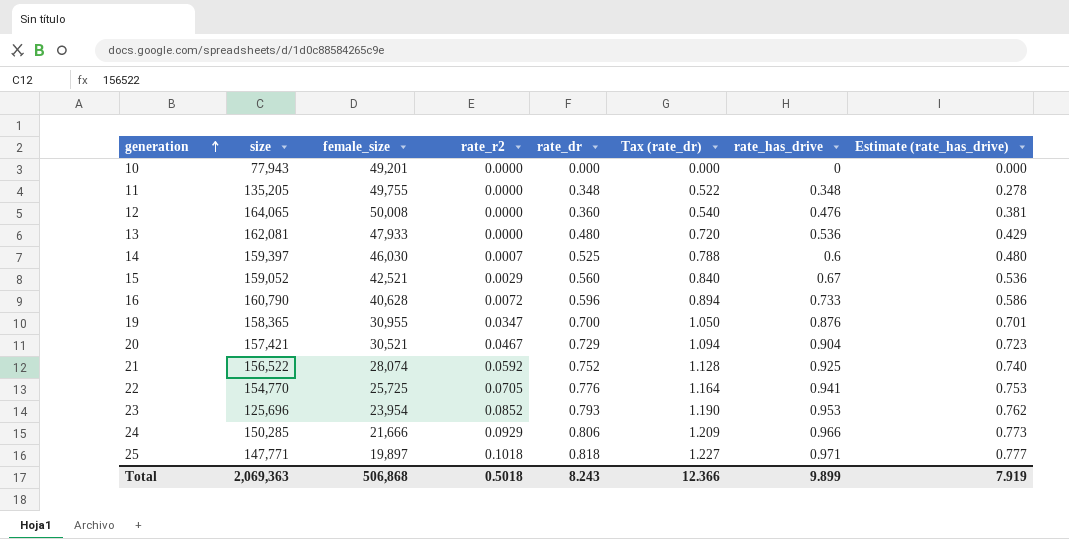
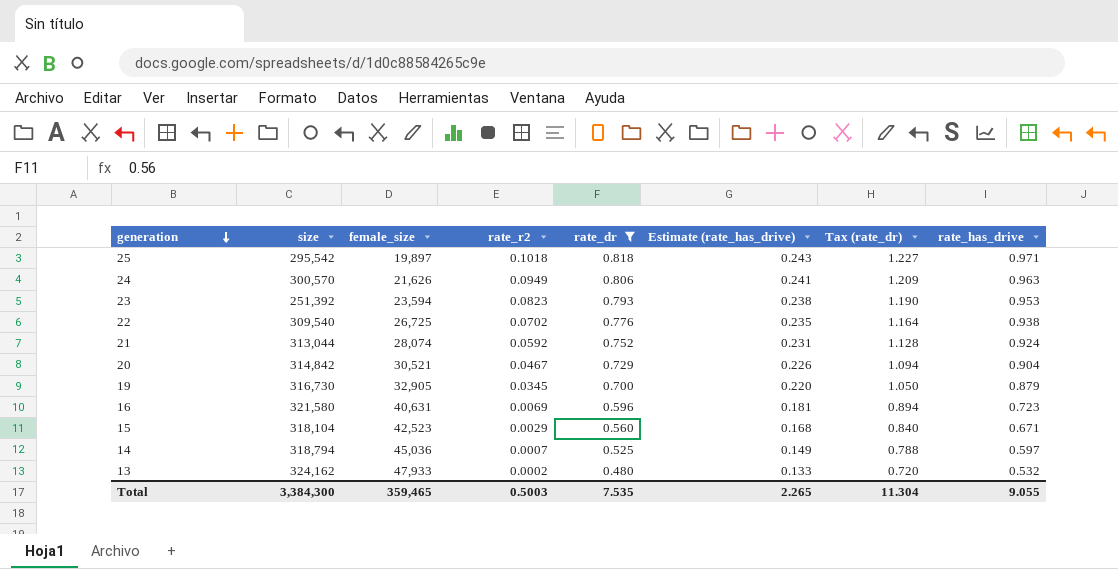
filter: none -> rate_dr >= 0.480
row order: generation ascending -> generation descending
column Estimate (rate_has_drive) | formula: [rate_has_drive] * 0.8 -> [rate_has_drive] * 0.25
column Estimate (rate_has_drive) | position: 8 -> 6
25 | size: 147,771 -> 295,542
24 | size: 150,285 -> 300,570
24 | female_size: 21,666 -> 21,626
24 | rate_r2: 0.0929 -> 0.0949
24 | rate_has_drive: 0.966 -> 0.963
23 | size: 125,696 -> 251,392
23 | female_size: 23,954 -> 23,594
23 | rate_r2: 0.0852 -> 0.0823
22 | size: 154,770 -> 309,540
22 | female_size: 25,725 -> 26,725
22 | rate_r2: 0.0705 -> 0.0702
22 | rate_has_drive: 0.941 -> 0.938
21 | size: 156,522 -> 313,044
21 | rate_has_drive: 0.925 -> 0.924
20 | size: 157,421 -> 314,842
19 | size: 158,365 -> 316,730
19 | female_size: 30,955 -> 32,905
19 | rate_r2: 0.0347 -> 0.0345
19 | rate_has_drive: 0.876 -> 0.879
16 | size: 160,790 -> 321,580
16 | female_size: 40,628 -> 40,631
16 | rate_r2: 0.0072 -> 0.0069
16 | rate_has_drive: 0.733 -> 0.723
15 | size: 159,052 -> 318,104
15 | female_size: 42,521 -> 42,523
15 | rate_has_drive: 0.67 -> 0.671
14 | size: 159,397 -> 318,794
14 | female_size: 46,030 -> 45,036
14 | rate_has_drive: 0.6 -> 0.597
13 | size: 162,081 -> 324,162
13 | rate_r2: 0.0000 -> 0.0002
13 | rate_has_drive: 0.536 -> 0.532
Total | size: 2,069,363 -> 3,384,300
Total | female_size: 506,868 -> 359,465
Total | rate_r2: 0.5018 -> 0.5003
Total | rate_dr: 8.243 -> 7.535
Total | Estimate (rate_has_drive): 7.919 -> 2.265
Total | Tax (rate_dr): 12.366 -> 11.304
Total | rate_has_drive: 9.899 -> 9.055

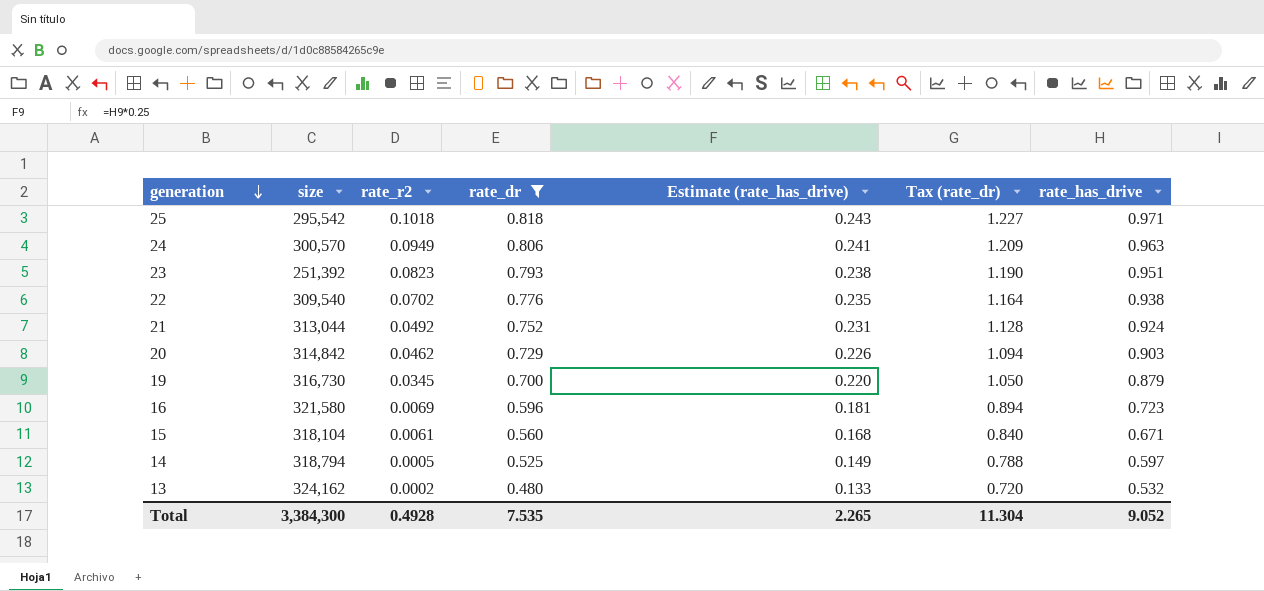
column female_size | position: 3 -> none
23 | rate_has_drive: 0.953 -> 0.951
21 | rate_r2: 0.0592 -> 0.0492
20 | rate_r2: 0.0467 -> 0.0462
20 | rate_has_drive: 0.904 -> 0.903
15 | rate_r2: 0.0029 -> 0.0061
14 | rate_r2: 0.0007 -> 0.0005
Total | rate_r2: 0.5003 -> 0.4928
Total | rate_has_drive: 9.055 -> 9.052

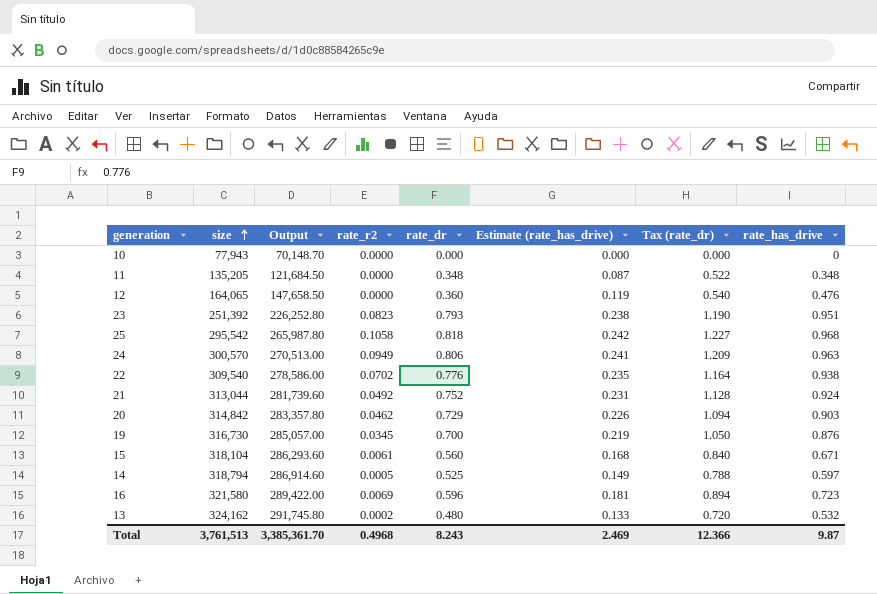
filter: rate_dr >= 0.480 -> none
row order: generation descending -> size ascending
column Output | formula: none -> [size] * 0.9
25 | rate_r2: 0.1018 -> 0.1058
25 | Estimate (rate_has_drive): 0.243 -> 0.242
25 | rate_has_drive: 0.971 -> 0.968
19 | Estimate (rate_has_drive): 0.220 -> 0.219
19 | rate_has_drive: 0.879 -> 0.876
Total | size: 3,384,300 -> 3,761,513
Total | rate_r2: 0.4928 -> 0.4968
Total | rate_dr: 7.535 -> 8.243
Total | Estimate (rate_has_drive): 2.265 -> 2.469
Total | Tax (rate_dr): 11.304 -> 12.366
Total | rate_has_drive: 9.052 -> 9.87

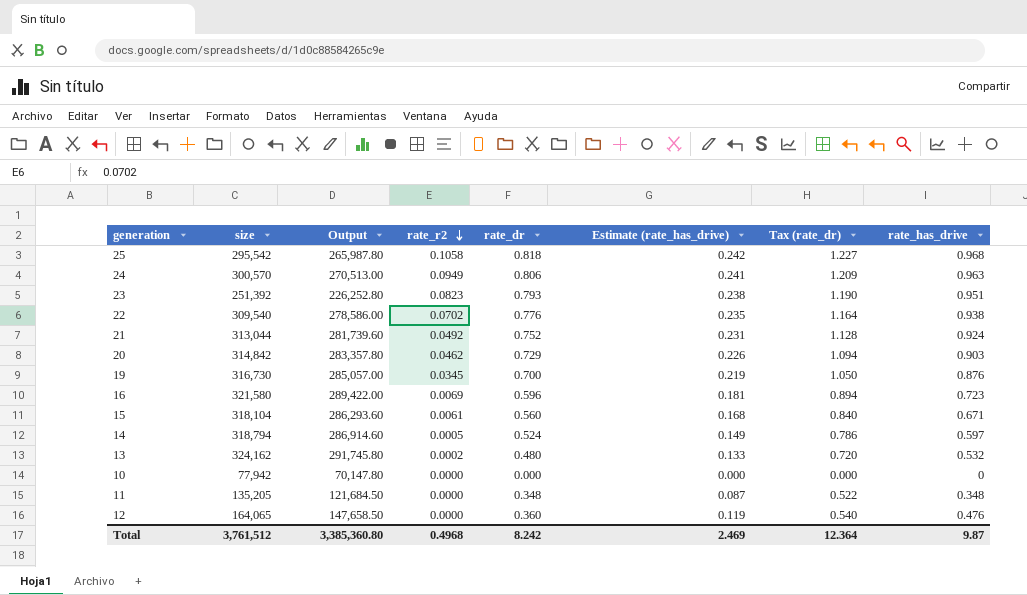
row order: size ascending -> rate_r2 descending
14 | rate_dr: 0.525 -> 0.524
14 | Tax (rate_dr): 0.788 -> 0.786
10 | size: 77,943 -> 77,942
10 | Output: 70,148.70 -> 70,147.80
Total | size: 3,761,513 -> 3,761,512
Total | Output: 3,385,361.70 -> 3,385,360.80
Total | rate_dr: 8.243 -> 8.242
Total | Tax (rate_dr): 12.366 -> 12.364

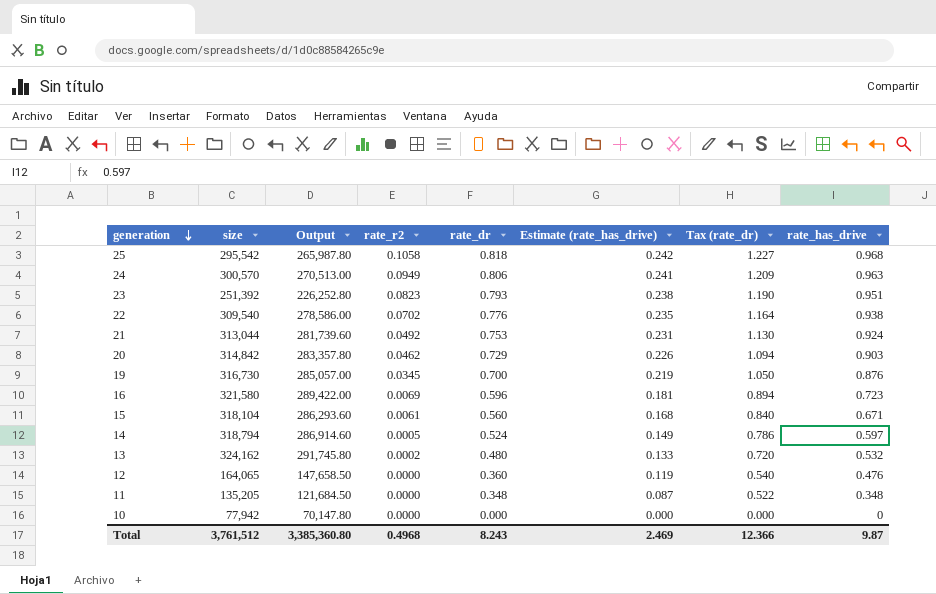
row order: rate_r2 descending -> generation descending
21 | rate_dr: 0.752 -> 0.753
21 | Tax (rate_dr): 1.128 -> 1.130
Total | rate_dr: 8.242 -> 8.243
Total | Tax (rate_dr): 12.364 -> 12.366

